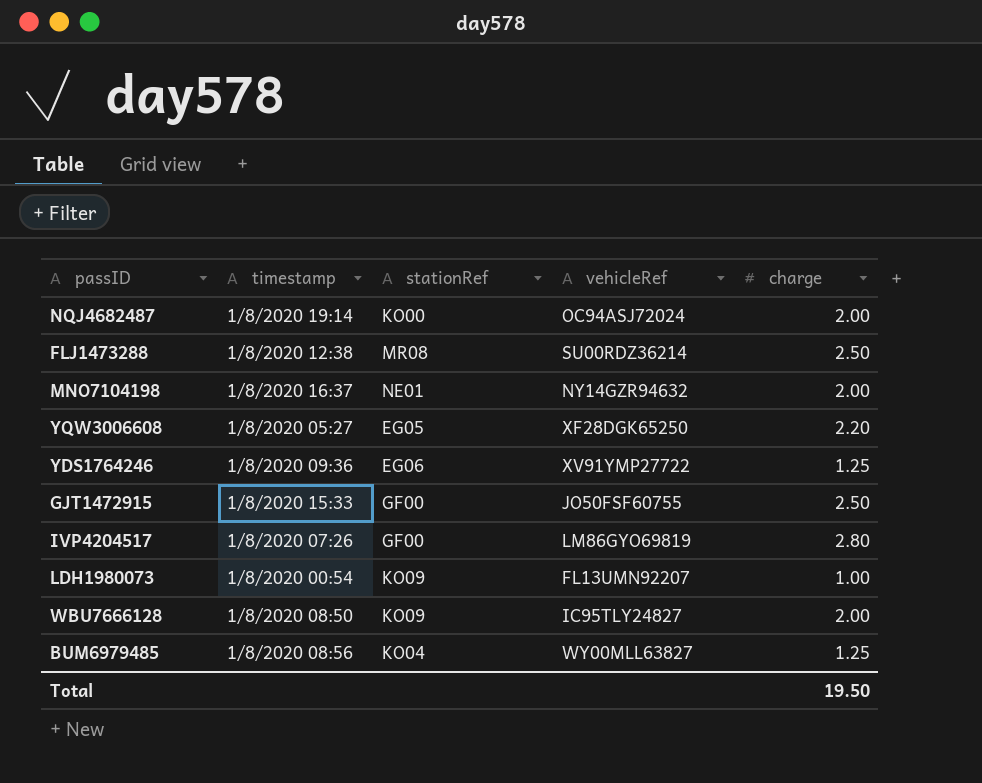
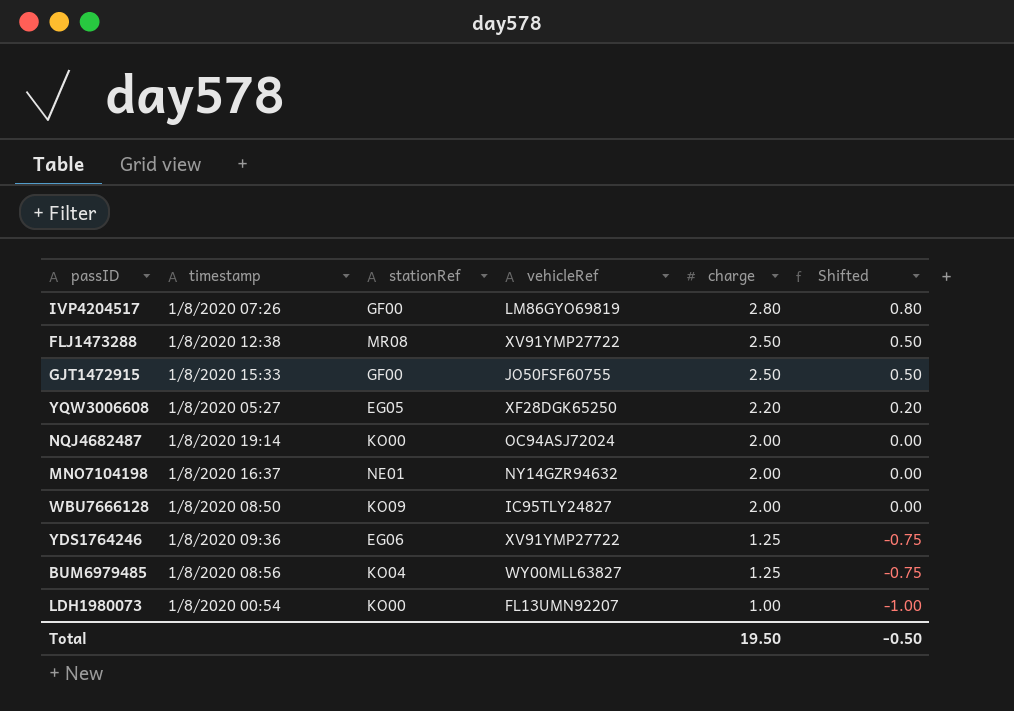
row order: none -> charge descending
column Shifted | formula: none -> [charge] - 2
FLJ1473288 | vehicleRef: SU00RDZ36214 -> XV91YMP27722
LDH1980073 | stationRef: KO09 -> KO00

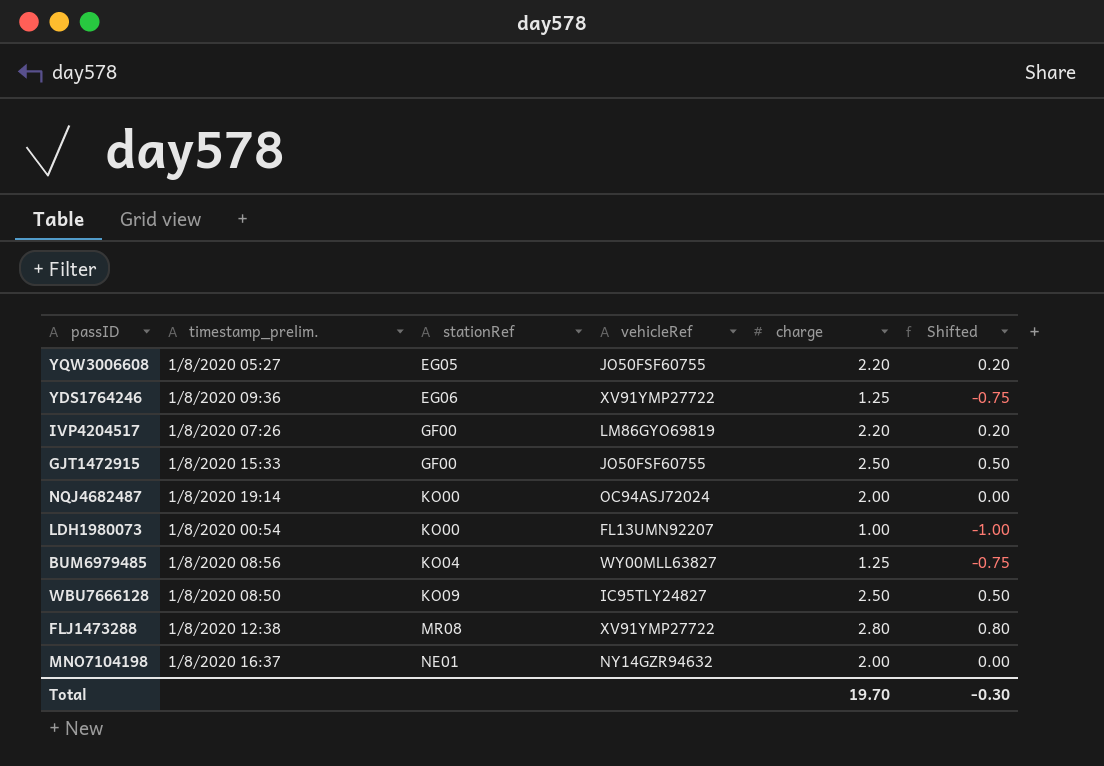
row order: charge descending -> stationRef ascending
column name: timestamp -> timestamp_prelim.
YQW3006608 | vehicleRef: XF28DGK65250 -> JO50FSF60755
IVP4204517 | charge: 2.80 -> 2.20
IVP4204517 | Shifted: 0.80 -> 0.20
WBU7666128 | charge: 2.00 -> 2.50
WBU7666128 | Shifted: 0.00 -> 0.50
FLJ1473288 | charge: 2.50 -> 2.80
FLJ1473288 | Shifted: 0.50 -> 0.80
Total | charge: 19.50 -> 19.70
Total | Shifted: -0.50 -> -0.30

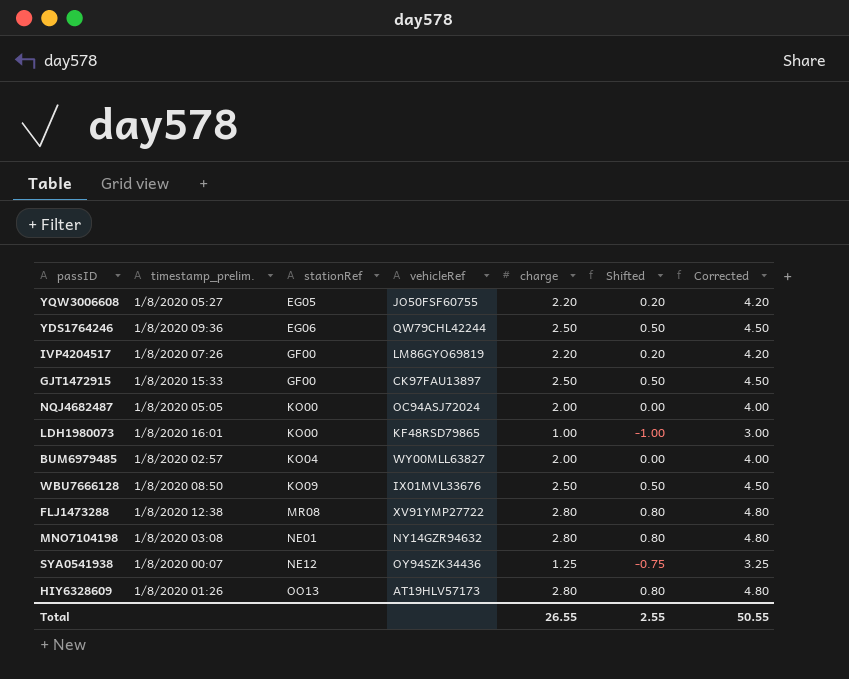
column Corrected | formula: none -> [charge] + 2
YDS1764246 | vehicleRef: XV91YMP27722 -> QW79CHL42244
YDS1764246 | charge: 1.25 -> 2.50
YDS1764246 | Shifted: -0.75 -> 0.50
GJT1472915 | vehicleRef: JO50FSF60755 -> CK97FAU13897
NQJ4682487 | timestamp_prelim.: 1/8/2020 19:14 -> 1/8/2020 05:05
LDH1980073 | timestamp_prelim.: 1/8/2020 00:54 -> 1/8/2020 16:01
LDH1980073 | vehicleRef: FL13UMN92207 -> KF48RSD79865
BUM6979485 | timestamp_prelim.: 1/8/2020 08:56 -> 1/8/2020 02:57
BUM6979485 | charge: 1.25 -> 2.00
BUM6979485 | Shifted: -0.75 -> 0.00
WBU7666128 | vehicleRef: IC95TLY24827 -> IX01MVL33676
MNO7104198 | timestamp_prelim.: 1/8/2020 16:37 -> 1/8/2020 03:08
MNO7104198 | charge: 2.00 -> 2.80
MNO7104198 | Shifted: 0.00 -> 0.80
row SYA0541938: none -> 1/8/2020 00:07 | NE12 | OY94SZK34436 | 1.25 | -0.75 | 3.25
row HIY6328609: none -> 1/8/2020 01:26 | OO13 | AT19HLV57173 | 2.80 | 0.80 | 4.80
Total | charge: 19.70 -> 26.55
Total | Shifted: -0.30 -> 2.55

